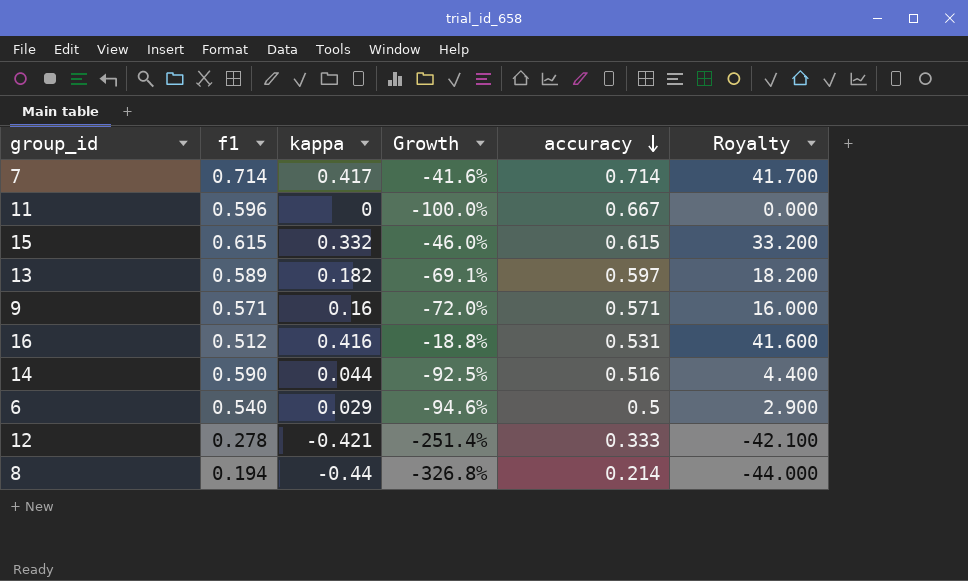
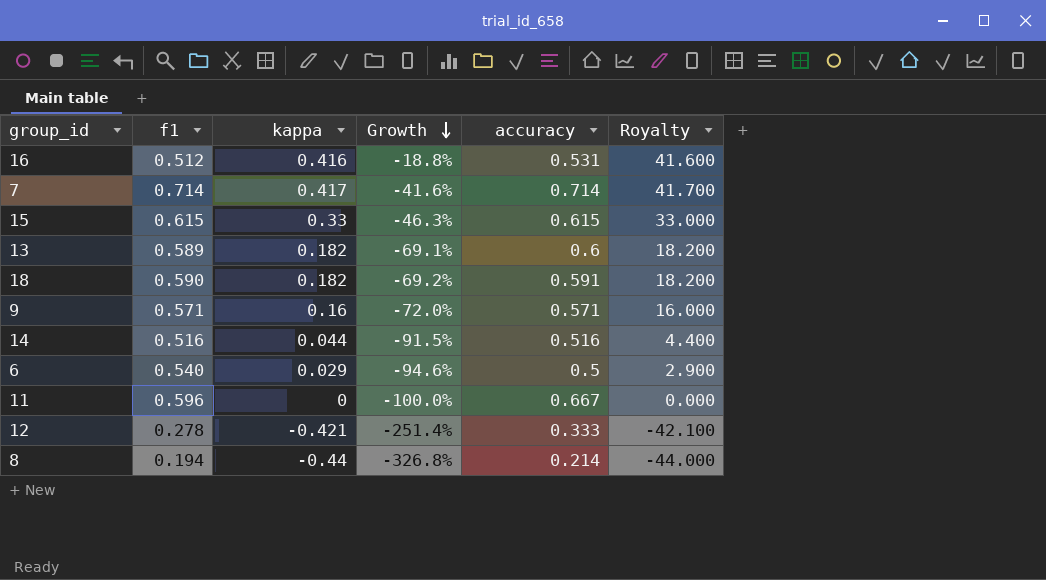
row order: accuracy descending -> Growth descending
15 | kappa: 0.332 -> 0.33
15 | Growth: -46.0% -> -46.3%
15 | Royalty: 33.200 -> 33.000
13 | accuracy: 0.597 -> 0.6
row 18: none -> 0.590 | 0.182 | -69.2% | 0.591 | 18.200
14 | f1: 0.590 -> 0.516
14 | Growth: -92.5% -> -91.5%

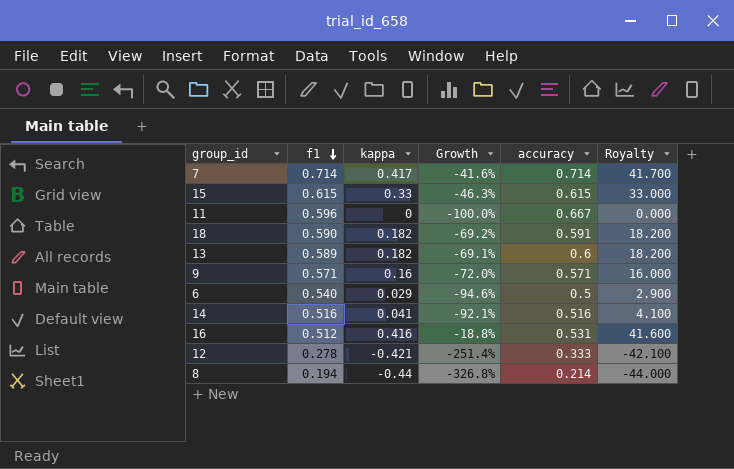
row order: Growth descending -> f1 descending
14 | kappa: 0.044 -> 0.041
14 | Growth: -91.5% -> -92.1%
14 | Royalty: 4.400 -> 4.100

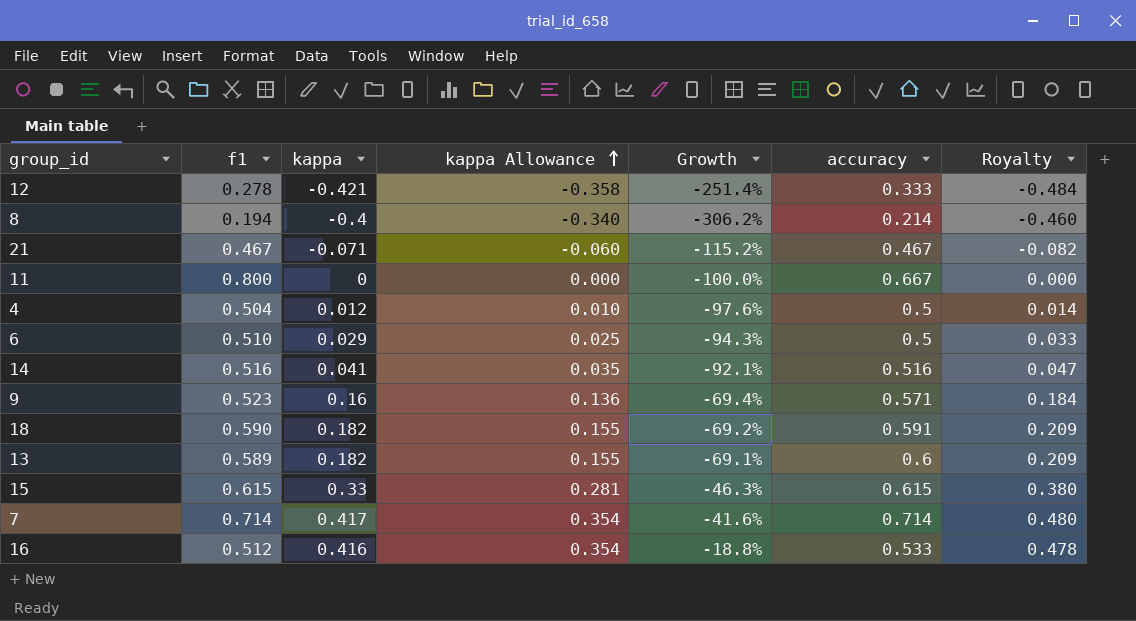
row order: f1 descending -> kappa Allowance ascending
column kappa Allowance | formula: none -> [kappa] * 0.85
column Royalty | formula: [kappa] * 100 -> [kappa] * 1.15
8 | kappa: -0.44 -> -0.4
8 | Growth: -326.8% -> -306.2%
row 21: none -> 0.467 | -0.071 | -0.060 | -115.2% | 0.467 | -0.082
11 | f1: 0.596 -> 0.800
row 4: none -> 0.504 | 0.012 | 0.010 | -97.6% | 0.5 | 0.014
6 | f1: 0.540 -> 0.510
6 | Growth: -94.6% -> -94.3%
9 | f1: 0.571 -> 0.523
9 | Growth: -72.0% -> -69.4%
16 | accuracy: 0.531 -> 0.533

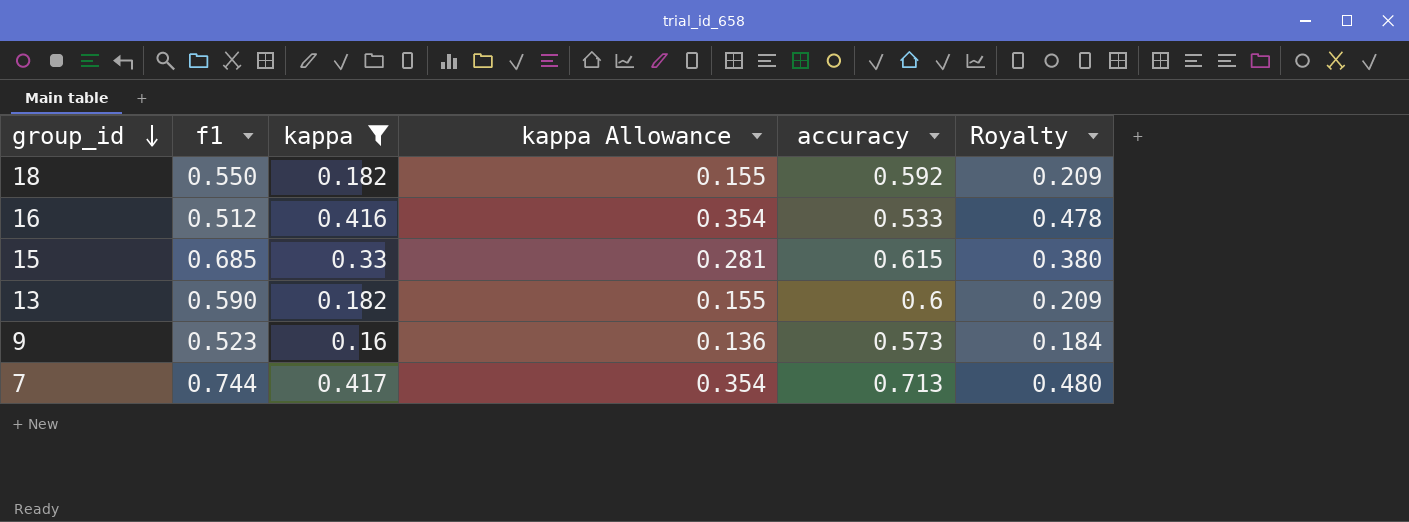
filter: none -> kappa >= 0.16
row order: kappa Allowance ascending -> group_id descending
column Growth | formula: ([kappa] - [f1]) / [f1] -> none
18 | f1: 0.590 -> 0.550
18 | accuracy: 0.591 -> 0.592
15 | f1: 0.615 -> 0.685
13 | f1: 0.589 -> 0.590
9 | accuracy: 0.571 -> 0.573
7 | f1: 0.714 -> 0.744
7 | accuracy: 0.714 -> 0.713

